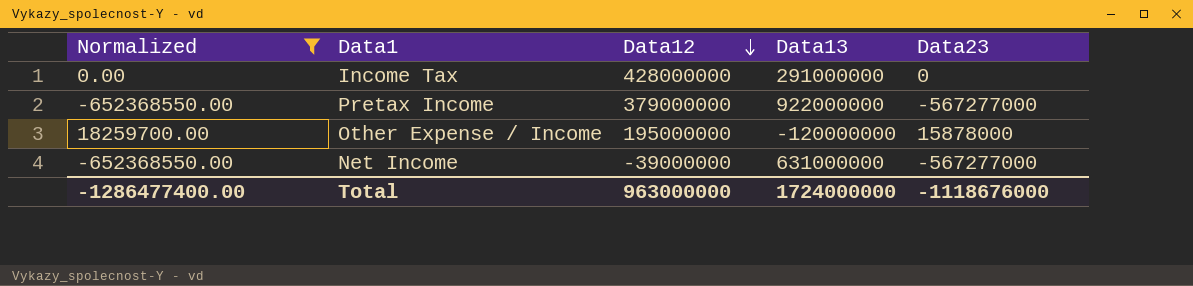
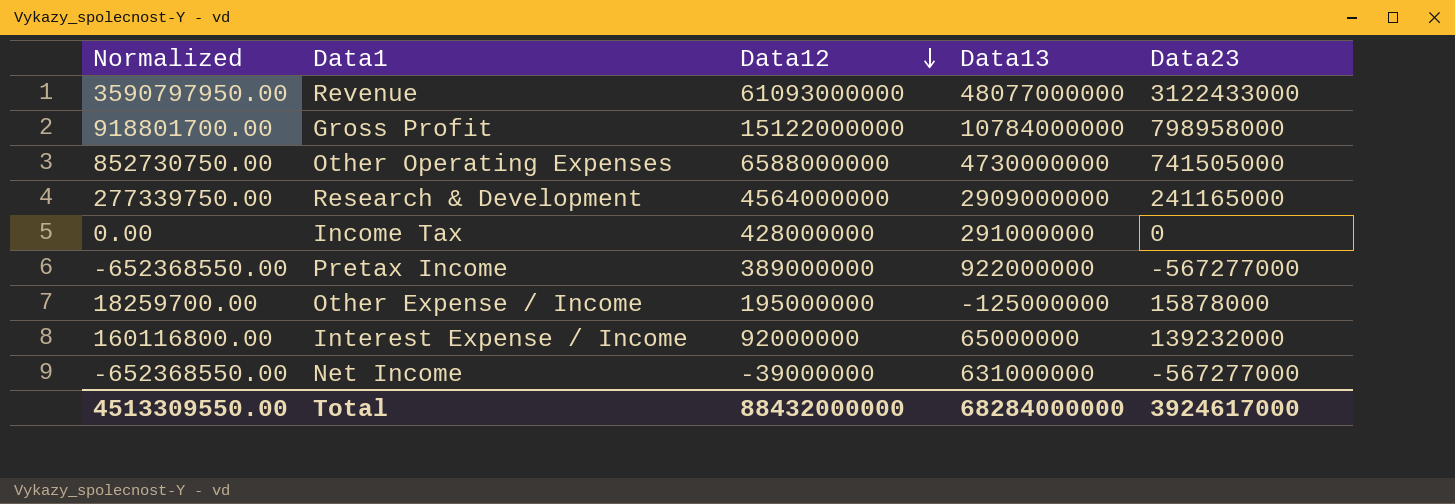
filter: Normalized <= 18259700.00 -> none
Pretax Income | Data12: 379000000 -> 389000000
Other Expense / Income | Data13: -120000000 -> -125000000
Total | Normalized: -1286477400.00 -> 4513309550.00
Total | Data12: 963000000 -> 88432000000
Total | Data13: 1724000000 -> 68284000000
Total | Data23: -1118676000 -> 3924617000

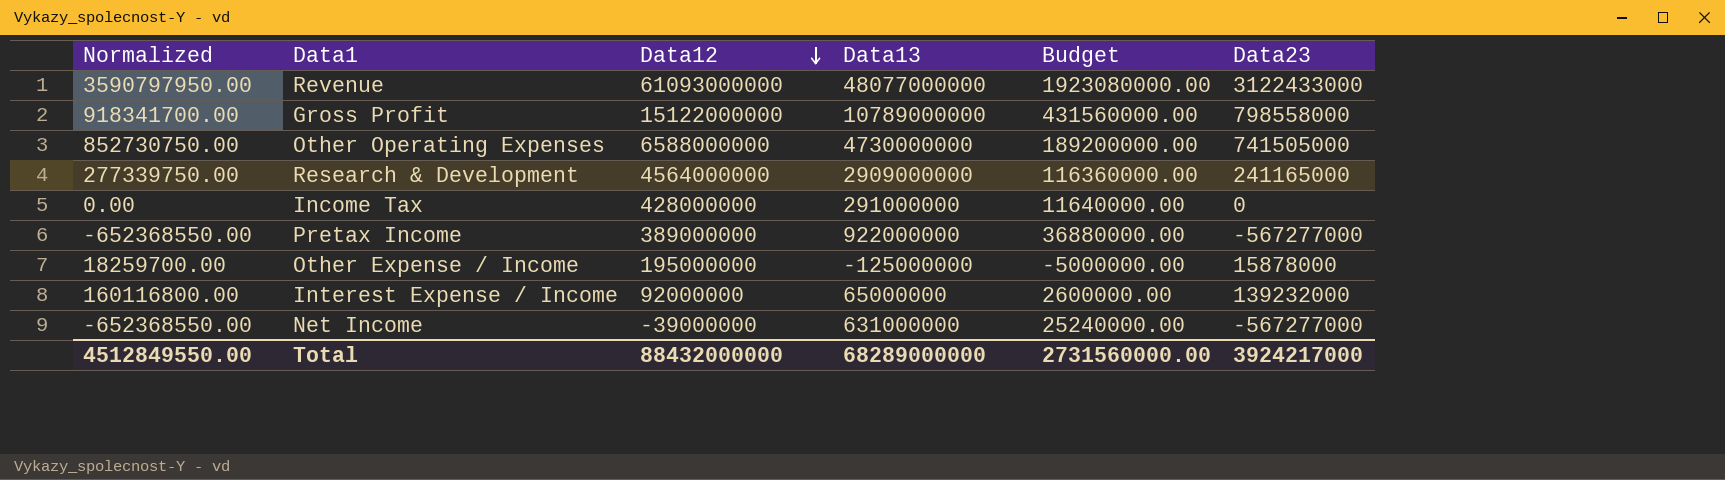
column Budget | formula: none -> [Data13] * 0.04
Gross Profit | Normalized: 918801700.00 -> 918341700.00
Gross Profit | Data13: 10784000000 -> 10789000000
Gross Profit | Data23: 798958000 -> 798558000
Total | Normalized: 4513309550.00 -> 4512849550.00
Total | Data13: 68284000000 -> 68289000000
Total | Data23: 3924617000 -> 3924217000

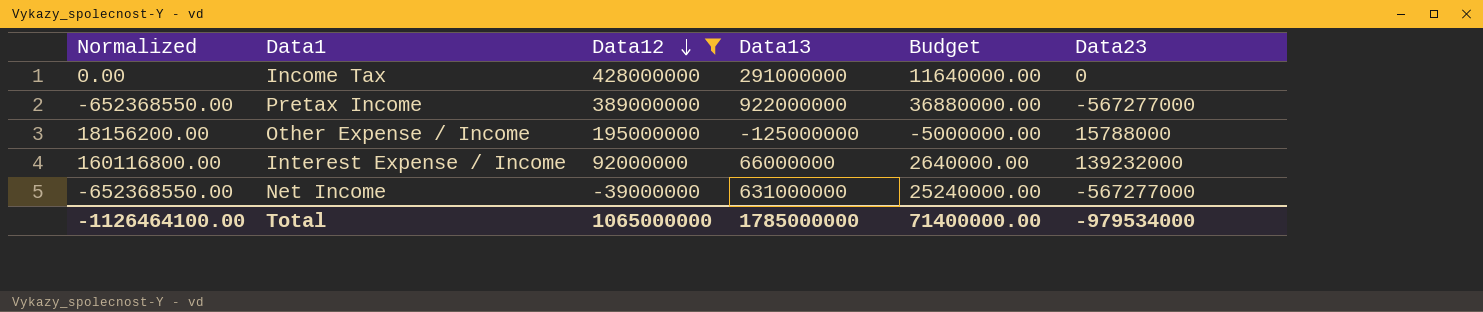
filter: none -> Data12 <= 428000000
Other Expense / Income | Normalized: 18259700.00 -> 18156200.00
Other Expense / Income | Data23: 15878000 -> 15788000
Interest Expense / Income | Data13: 65000000 -> 66000000
Interest Expense / Income | Budget: 2600000.00 -> 2640000.00
Total | Normalized: 4512849550.00 -> -1126464100.00
Total | Data12: 88432000000 -> 1065000000
Total | Data13: 68289000000 -> 1785000000
Total | Budget: 2731560000.00 -> 71400000.00
Total | Data23: 3924217000 -> -979534000

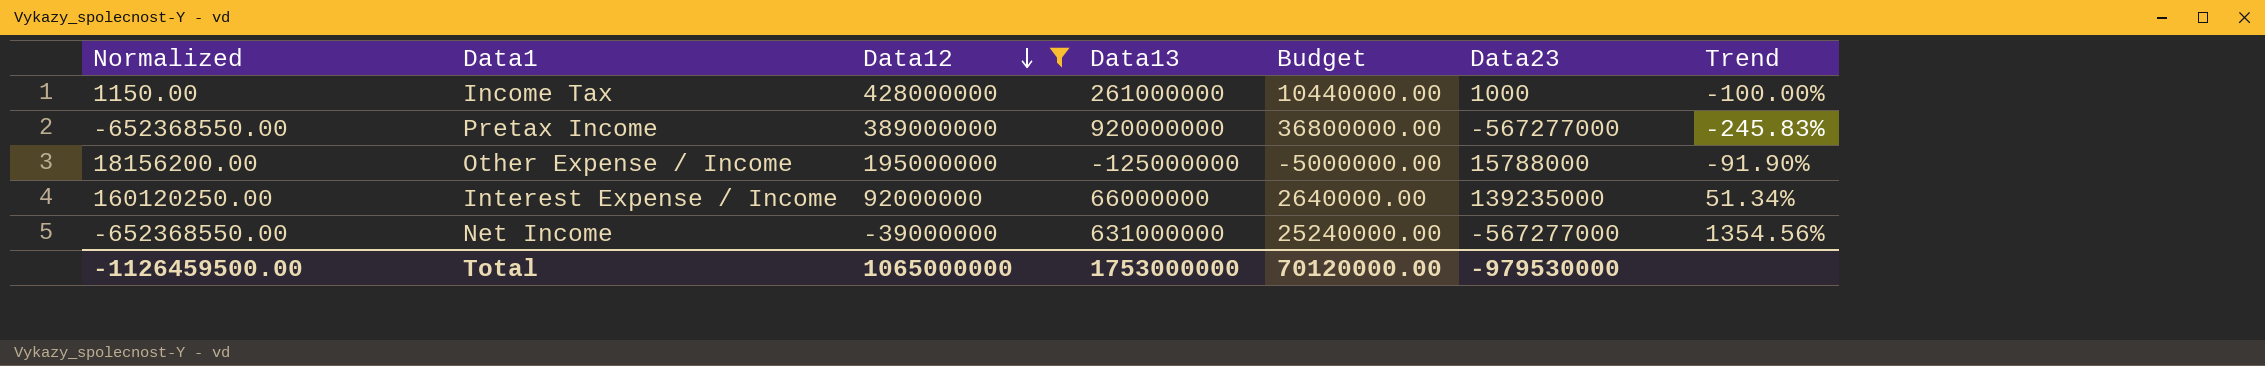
column Trend | formula: none -> ([Data23] - [Data12]) / [Data12]
Income Tax | Normalized: 0.00 -> 1150.00
Income Tax | Data13: 291000000 -> 261000000
Income Tax | Budget: 11640000.00 -> 10440000.00
Income Tax | Data23: 0 -> 1000
Pretax Income | Data13: 922000000 -> 920000000
Pretax Income | Budget: 36880000.00 -> 36800000.00
Interest Expense / Income | Normalized: 160116800.00 -> 160120250.00
Interest Expense / Income | Data23: 139232000 -> 139235000
Total | Normalized: -1126464100.00 -> -1126459500.00
Total | Data13: 1785000000 -> 1753000000
Total | Budget: 71400000.00 -> 70120000.00
Total | Data23: -979534000 -> -979530000

